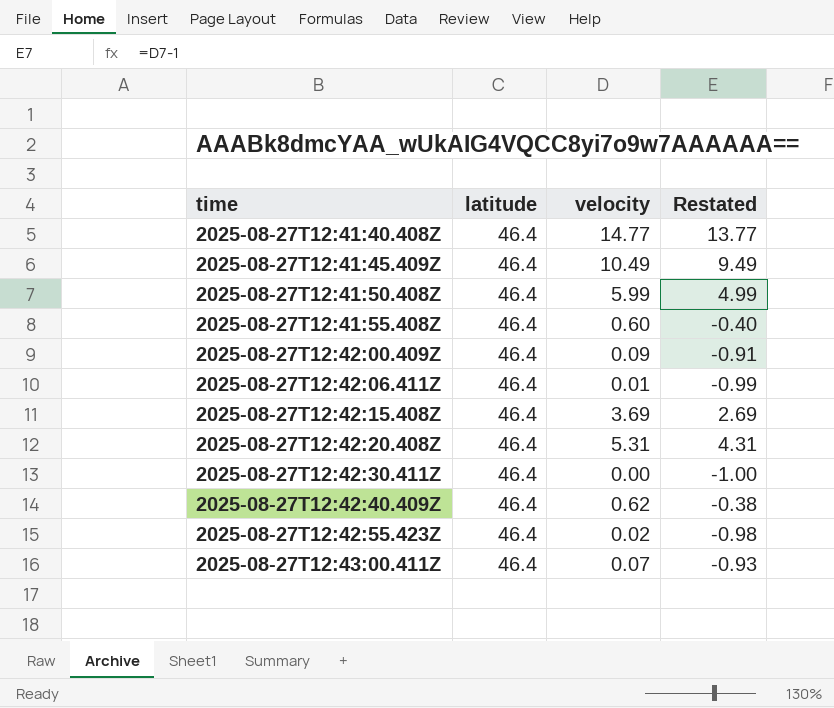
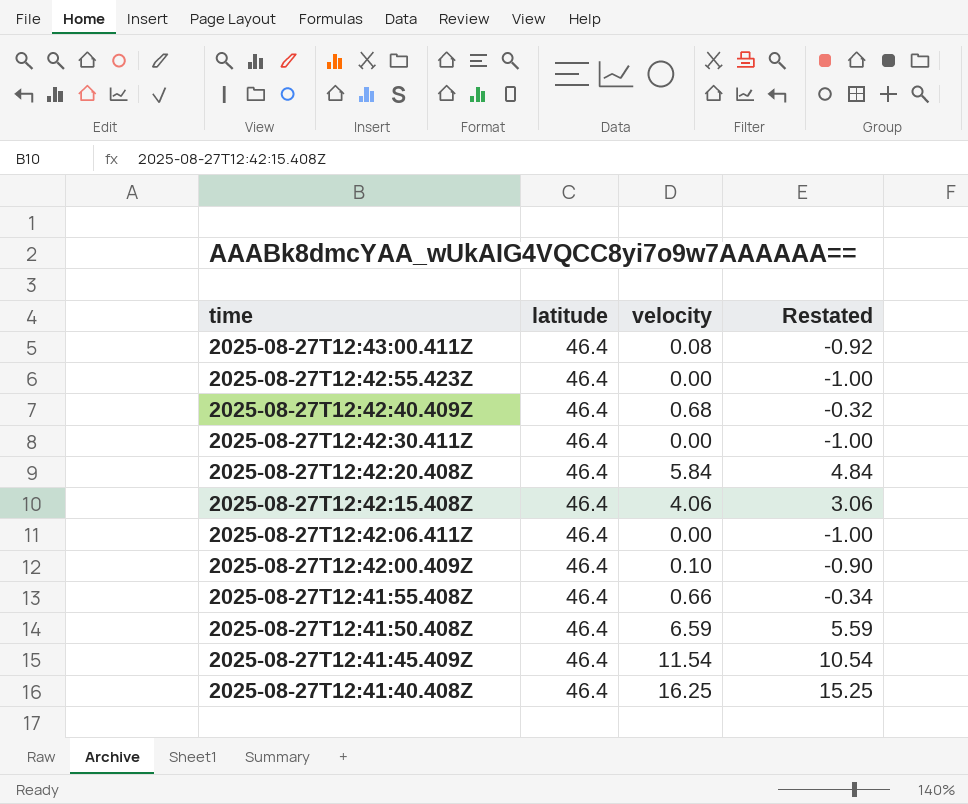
row order: time ascending -> time descending
2025-08-27T12:43:00.411Z | velocity: 0.07 -> 0.08
2025-08-27T12:43:00.411Z | Restated: -0.93 -> -0.92
2025-08-27T12:42:55.423Z | velocity: 0.02 -> 0.00
2025-08-27T12:42:55.423Z | Restated: -0.98 -> -1.00
2025-08-27T12:42:40.409Z | velocity: 0.62 -> 0.68
2025-08-27T12:42:40.409Z | Restated: -0.38 -> -0.32
2025-08-27T12:42:20.408Z | velocity: 5.31 -> 5.84
2025-08-27T12:42:20.408Z | Restated: 4.31 -> 4.84
2025-08-27T12:42:15.408Z | velocity: 3.69 -> 4.06
2025-08-27T12:42:15.408Z | Restated: 2.69 -> 3.06
2025-08-27T12:42:06.411Z | velocity: 0.01 -> 0.00
2025-08-27T12:42:06.411Z | Restated: -0.99 -> -1.00
2025-08-27T12:42:00.409Z | velocity: 0.09 -> 0.10
2025-08-27T12:42:00.409Z | Restated: -0.91 -> -0.90
2025-08-27T12:41:55.408Z | velocity: 0.60 -> 0.66
2025-08-27T12:41:55.408Z | Restated: -0.40 -> -0.34
2025-08-27T12:41:50.408Z | velocity: 5.99 -> 6.59
2025-08-27T12:41:50.408Z | Restated: 4.99 -> 5.59
2025-08-27T12:41:45.409Z | velocity: 10.49 -> 11.54
2025-08-27T12:41:45.409Z | Restated: 9.49 -> 10.54
2025-08-27T12:41:40.408Z | velocity: 14.77 -> 16.25
2025-08-27T12:41:40.408Z | Restated: 13.77 -> 15.25

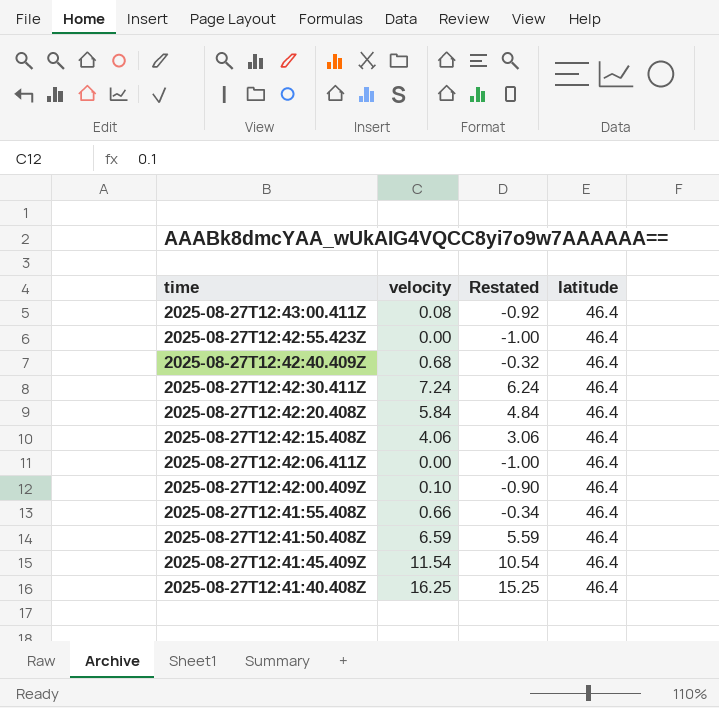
column latitude | position: 2 -> 4
2025-08-27T12:42:30.411Z | velocity: 0.00 -> 7.24
2025-08-27T12:42:30.411Z | Restated: -1.00 -> 6.24

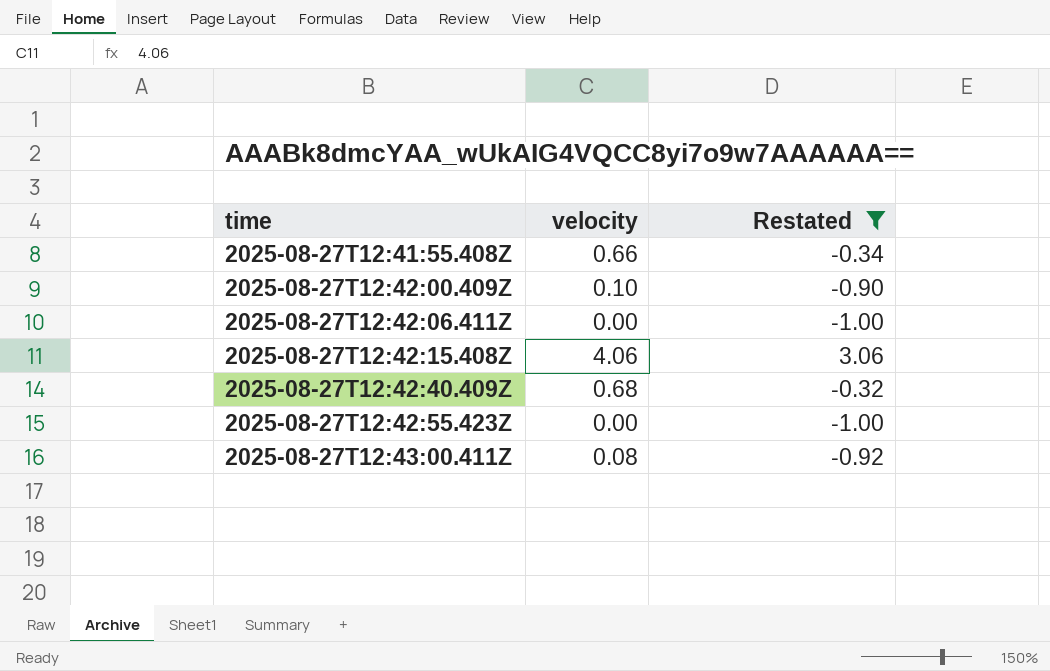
filter: none -> Restated <= 3.06
row order: time descending -> time ascending
column latitude | position: 4 -> none

